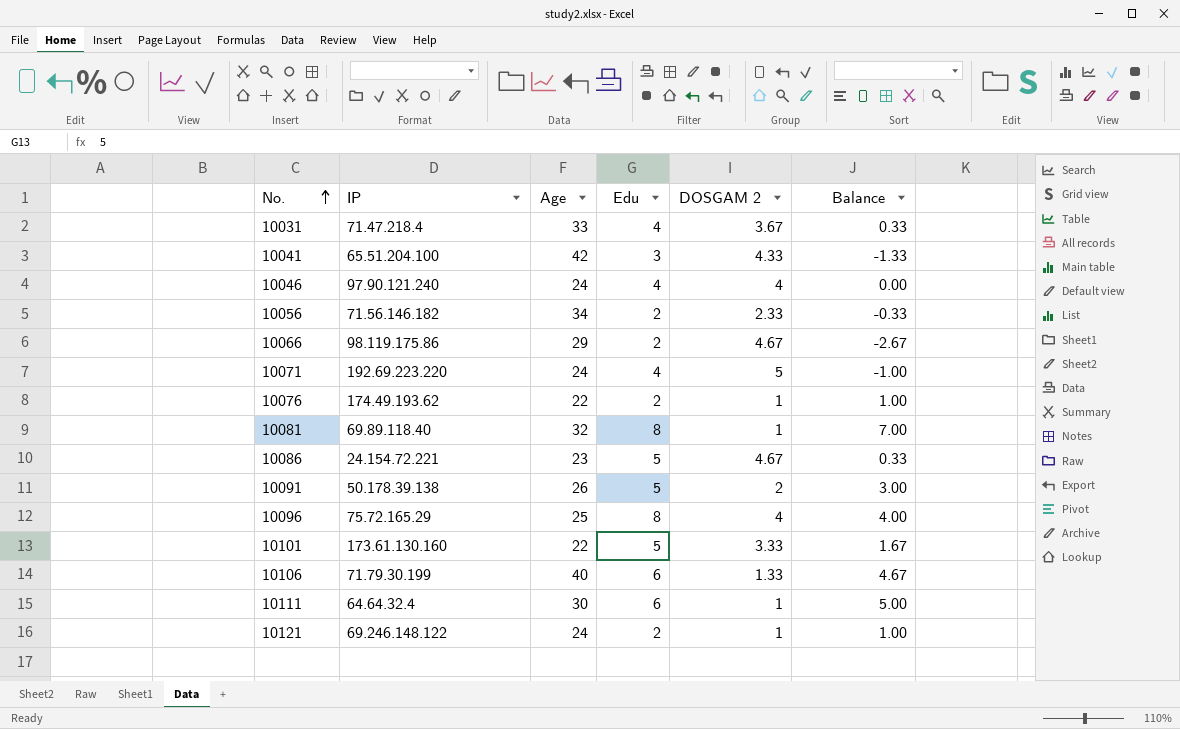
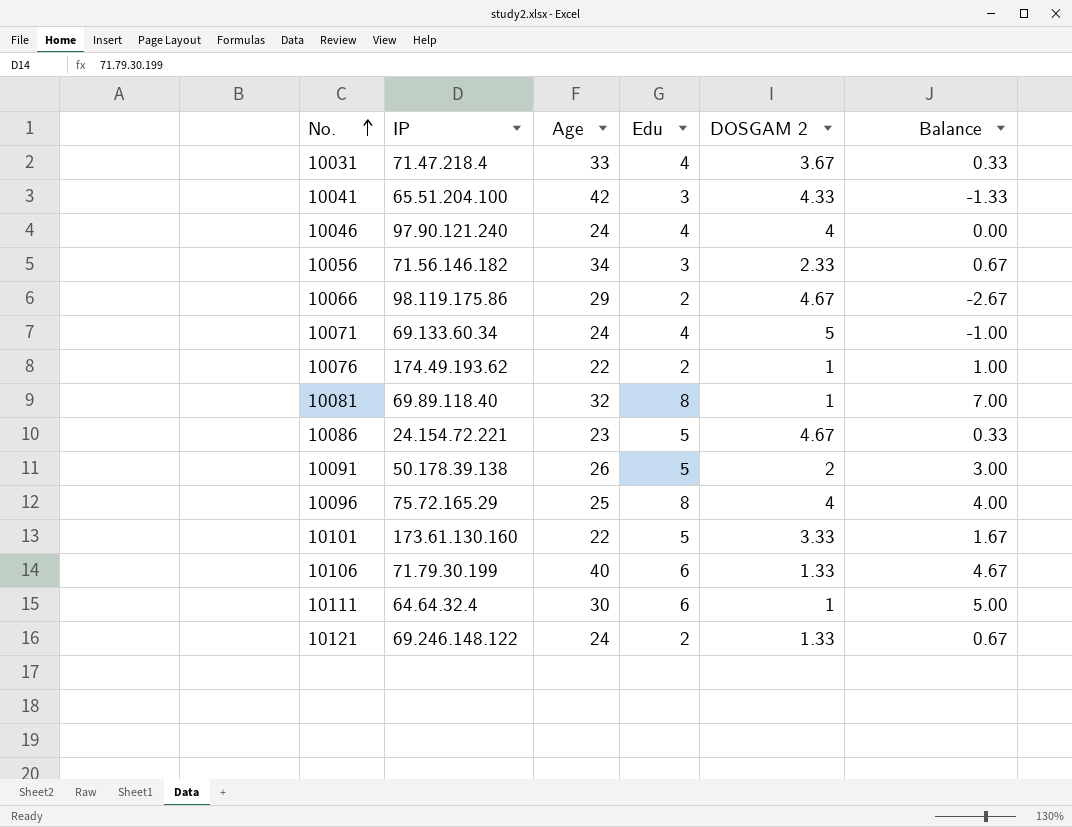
10056 | Edu: 2 -> 3
10056 | Balance: -0.33 -> 0.67
10071 | IP: 192.69.223.220 -> 69.133.60.34
10121 | DOSGAM 2: 1 -> 1.33
10121 | Balance: 1.00 -> 0.67

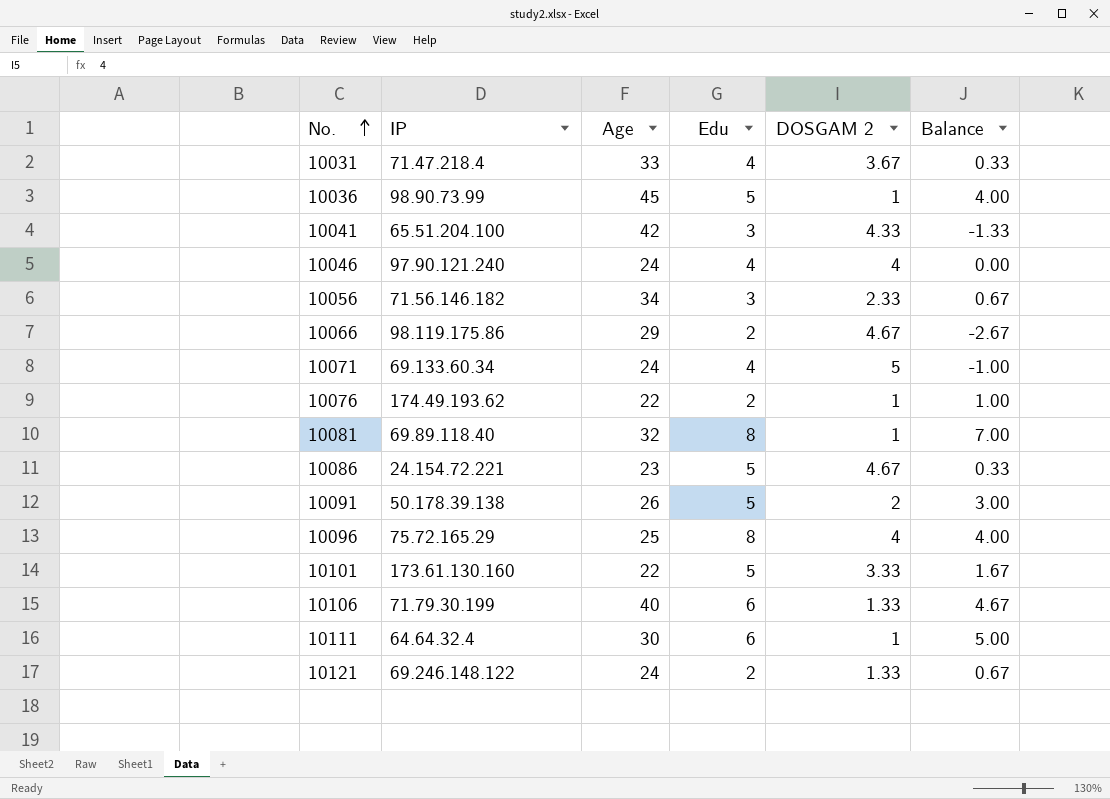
row 10036: none -> 98.90.73.99 | 45 | 5 | 1 | 4.00

